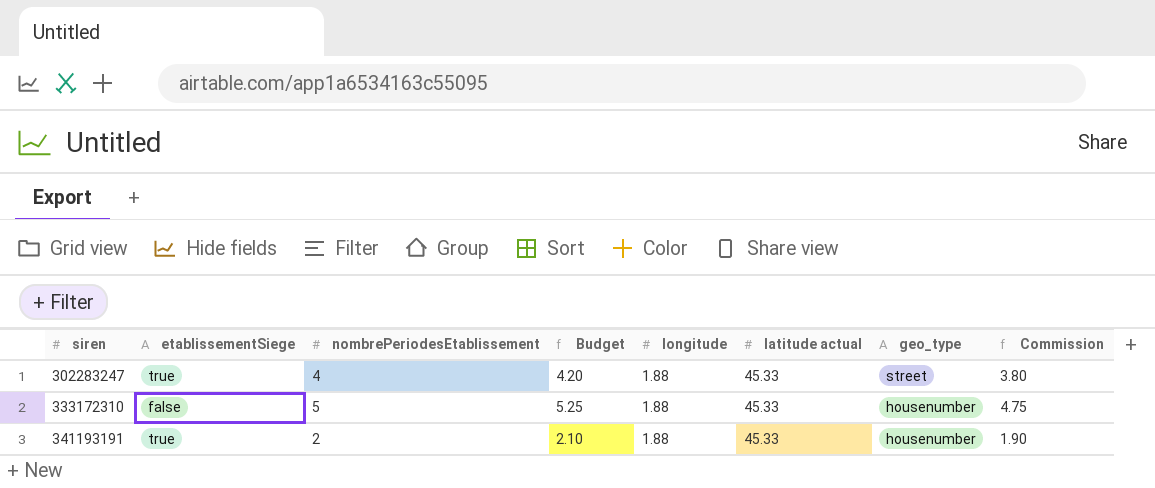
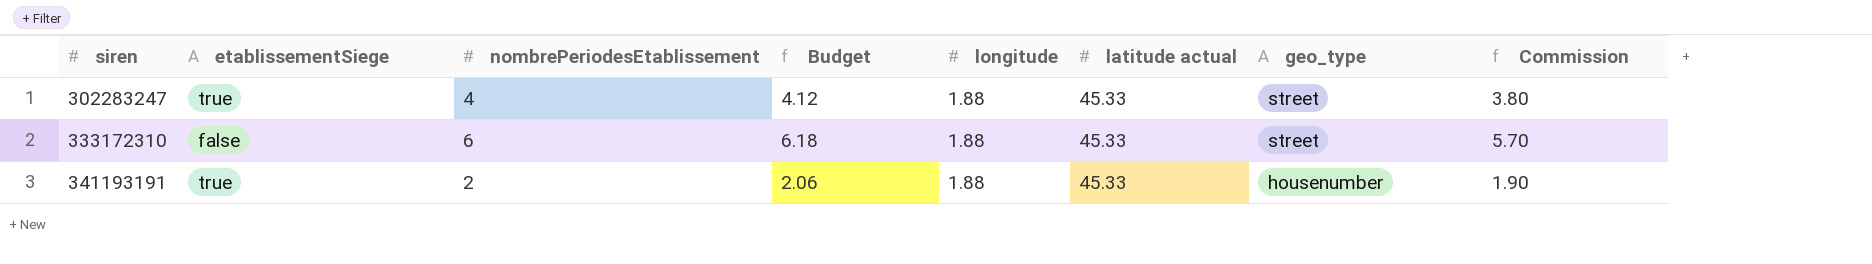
column Budget | formula: [nombrePeriodesEtablissement] * 1.05 -> [nombrePeriodesEtablissement] * 1.03
333172310 | nombrePeriodesEtablissement: 5 -> 6
333172310 | geo_type: housenumber -> street
333172310 | Commission: 4.75 -> 5.70

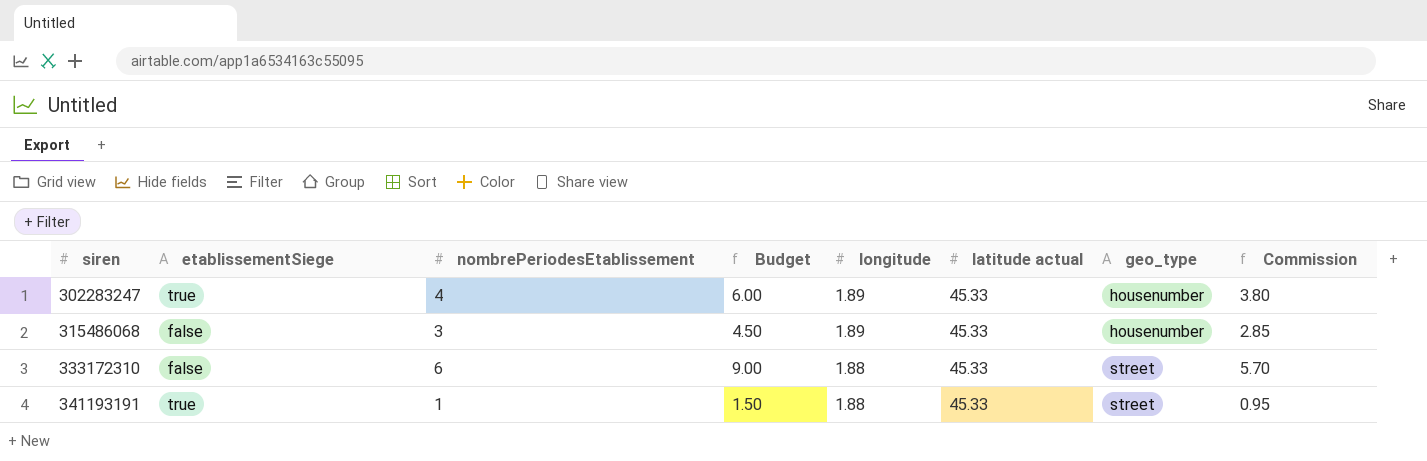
column Budget | formula: [nombrePeriodesEtablissement] * 1.03 -> [nombrePeriodesEtablissement] * 1.5
302283247 | longitude: 1.88 -> 1.89
302283247 | geo_type: street -> housenumber
row 315486068: none -> false | 3 | 4.50 | 1.89 | 45.33 | housenumber | 2.85
341193191 | nombrePeriodesEtablissement: 2 -> 1
341193191 | geo_type: housenumber -> street
341193191 | Commission: 1.90 -> 0.95

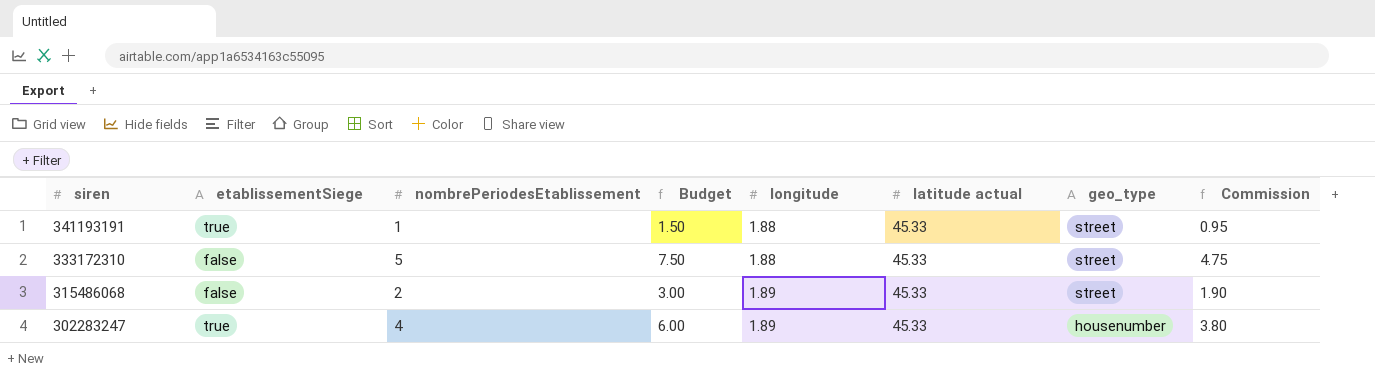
row order: siren ascending -> siren descending
333172310 | nombrePeriodesEtablissement: 6 -> 5
333172310 | Budget: 9.00 -> 7.50
333172310 | Commission: 5.70 -> 4.75
315486068 | nombrePeriodesEtablissement: 3 -> 2
315486068 | Budget: 4.50 -> 3.00
315486068 | geo_type: housenumber -> street
315486068 | Commission: 2.85 -> 1.90

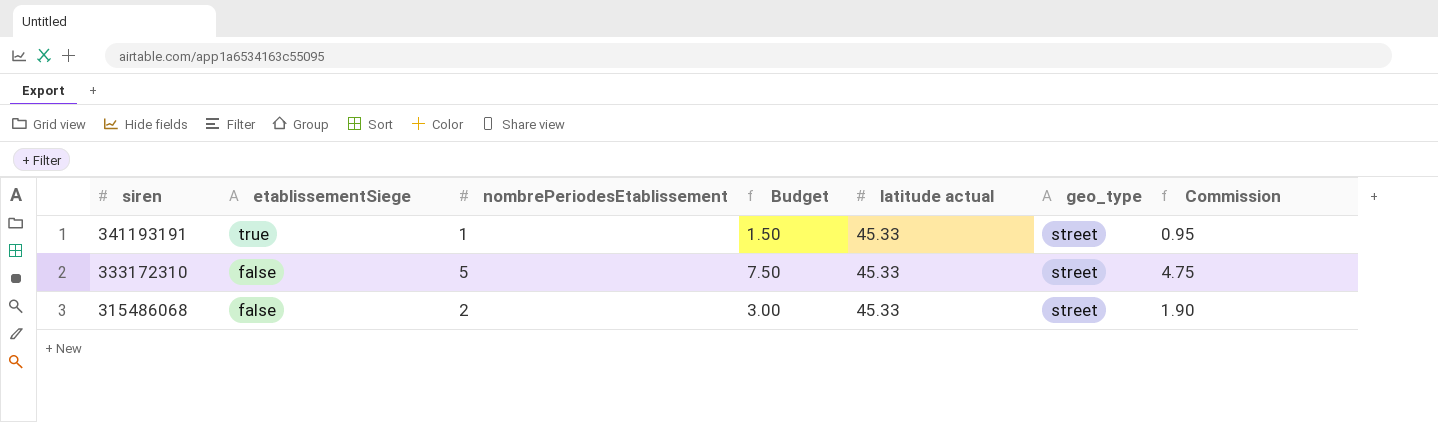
column longitude | position: 5 -> none
row 302283247: true | 4 | 6.00 | 1.89 | 45.33 | housenumber | 3.80 -> none

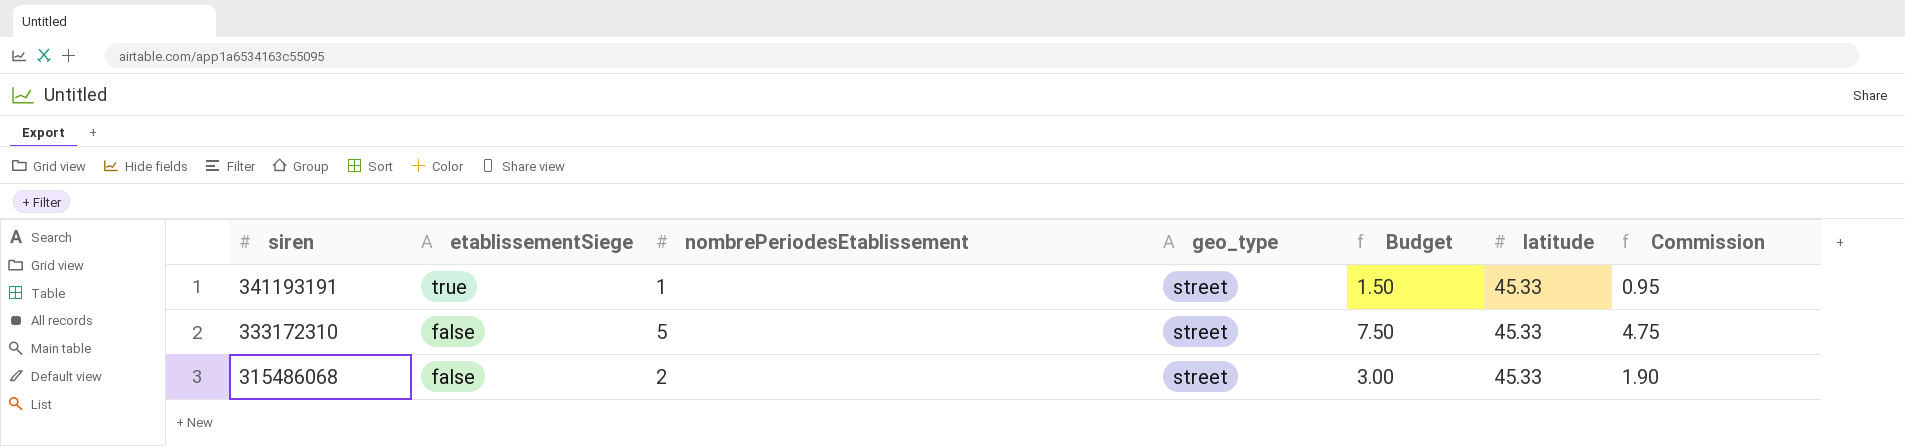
column geo_type | position: 6 -> 4
column name: latitude actual -> latitude

